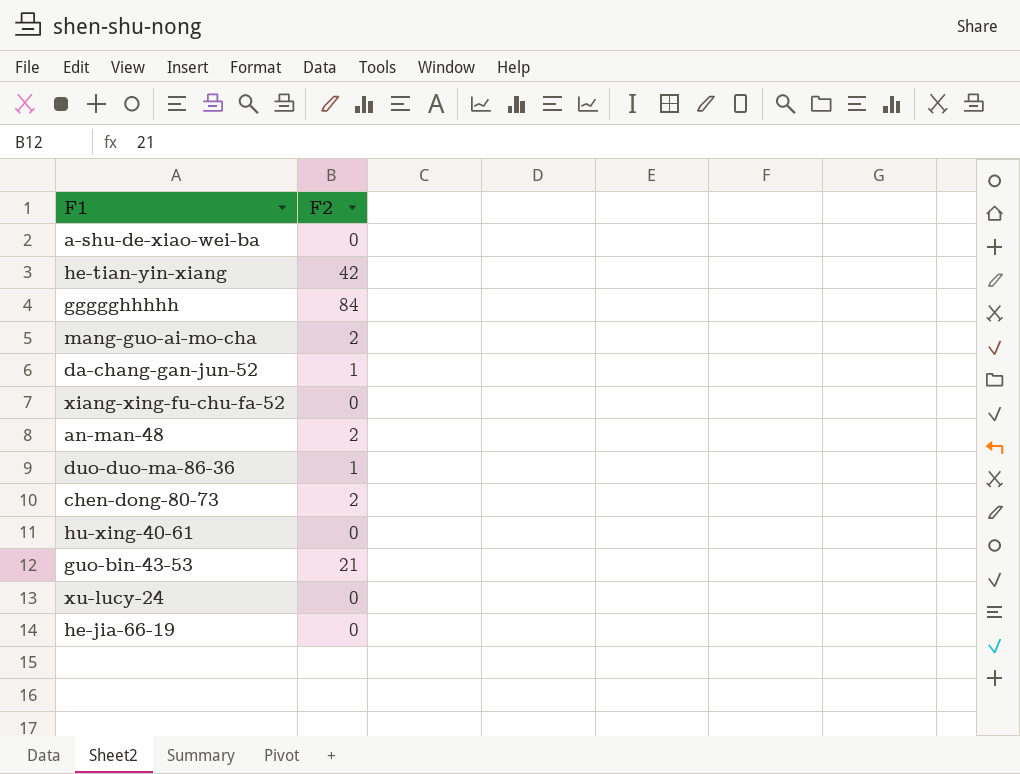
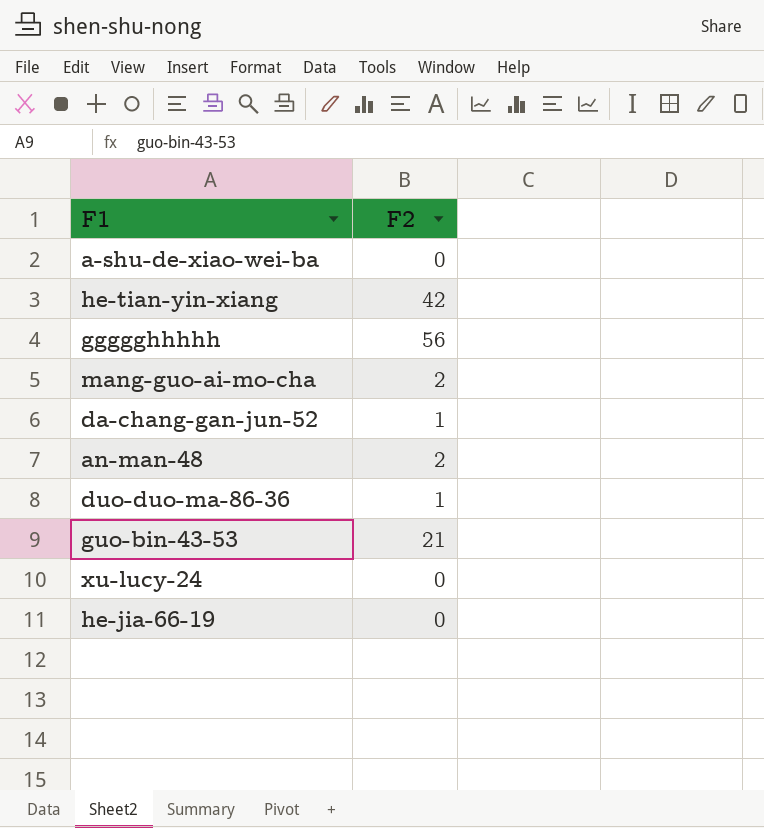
row xiang-xing-fu-chu-fa-52: 0 -> none
row chen-dong-80-73: 2 -> none
row hu-xing-40-61: 0 -> none
ggggghhhhh | F2: 84 -> 56

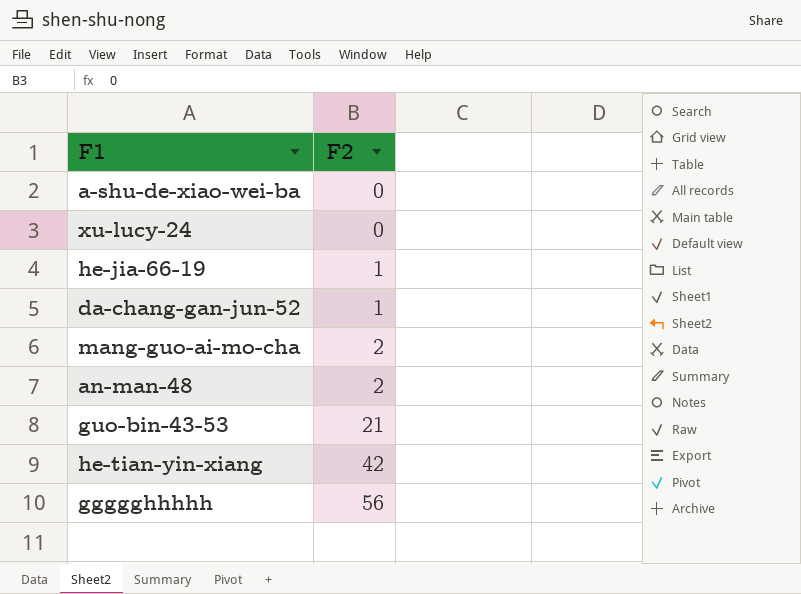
row order: none -> F2 ascending
row duo-duo-ma-86-36: 1 -> none
he-jia-66-19 | F2: 0 -> 1

